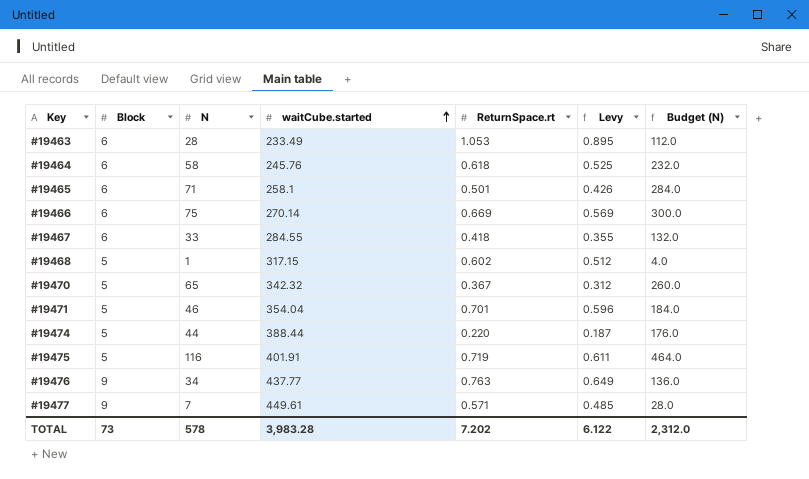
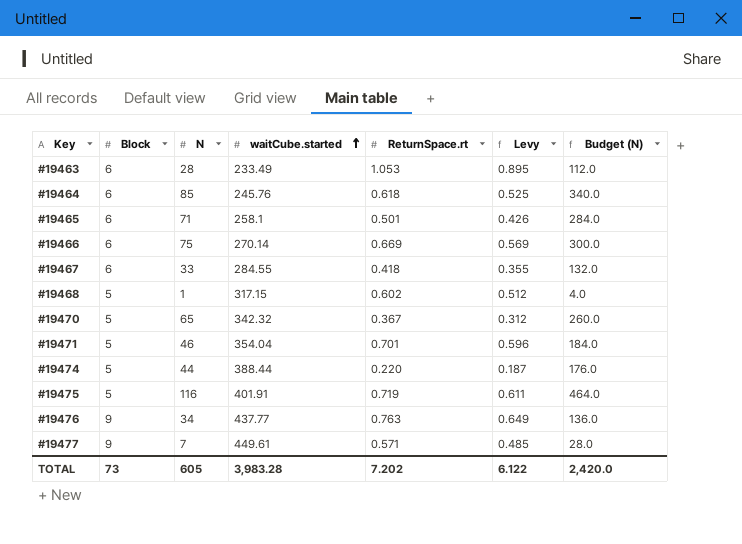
#19464 | N: 58 -> 85
#19464 | Budget (N): 232.0 -> 340.0
TOTAL | N: 578 -> 605
TOTAL | Budget (N): 2,312.0 -> 2,420.0

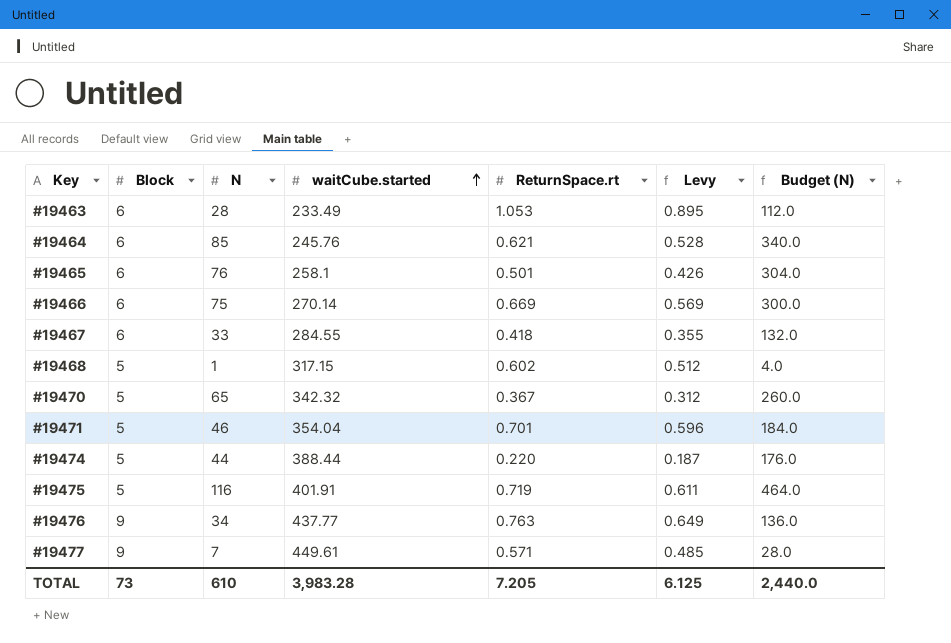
#19464 | ReturnSpace.rt: 0.618 -> 0.621
#19464 | Levy: 0.525 -> 0.528
#19465 | N: 71 -> 76
#19465 | Budget (N): 284.0 -> 304.0
TOTAL | N: 605 -> 610
TOTAL | ReturnSpace.rt: 7.202 -> 7.205
TOTAL | Levy: 6.122 -> 6.125
TOTAL | Budget (N): 2,420.0 -> 2,440.0

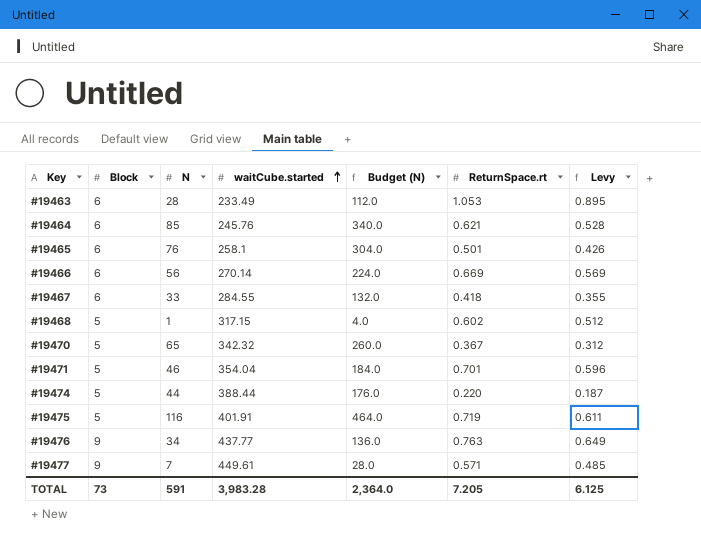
column Budget (N) | position: 7 -> 5
#19466 | N: 75 -> 56
#19466 | Budget (N): 300.0 -> 224.0
TOTAL | N: 610 -> 591
TOTAL | Budget (N): 2,440.0 -> 2,364.0

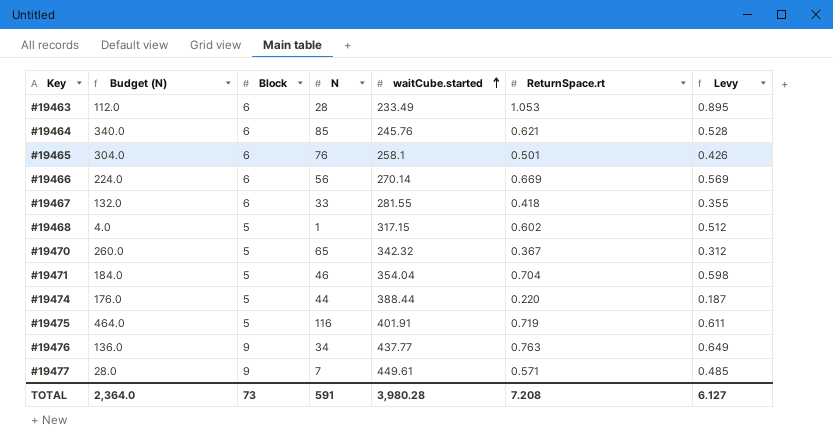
column Budget (N) | position: 5 -> 2
#19467 | waitCube.started: 284.55 -> 281.55
#19471 | ReturnSpace.rt: 0.701 -> 0.704
#19471 | Levy: 0.596 -> 0.598
TOTAL | waitCube.started: 3,983.28 -> 3,980.28
TOTAL | ReturnSpace.rt: 7.205 -> 7.208
TOTAL | Levy: 6.125 -> 6.127

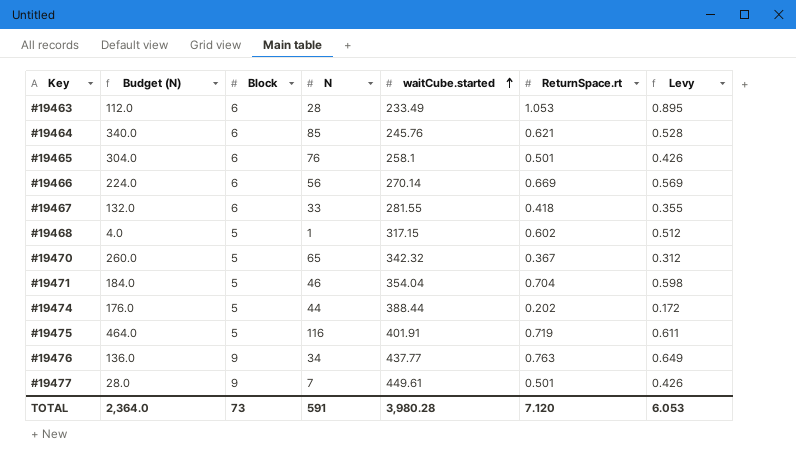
#19474 | ReturnSpace.rt: 0.220 -> 0.202
#19474 | Levy: 0.187 -> 0.172
#19477 | ReturnSpace.rt: 0.571 -> 0.501
#19477 | Levy: 0.485 -> 0.426
TOTAL | ReturnSpace.rt: 7.208 -> 7.120
TOTAL | Levy: 6.127 -> 6.053

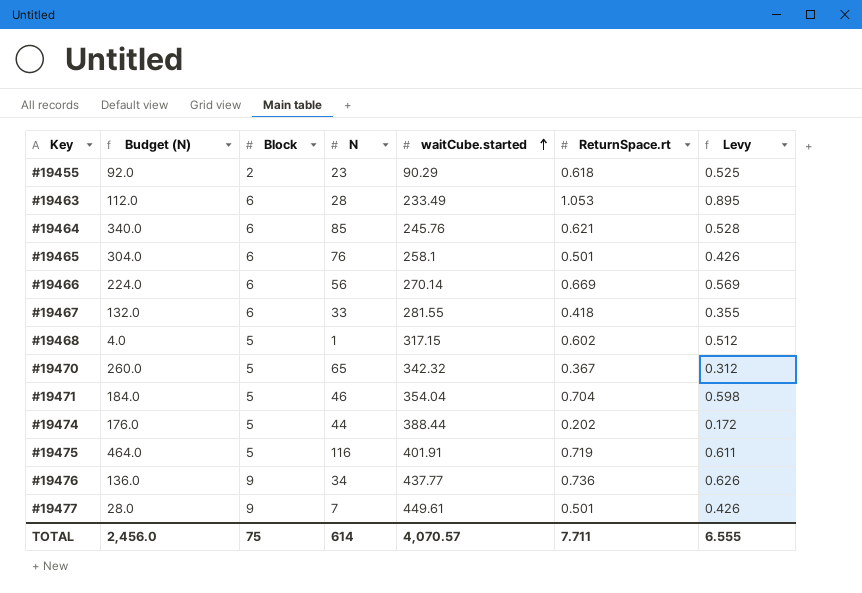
row #19455: none -> 92.0 | 2 | 23 | 90.29 | 0.618 | 0.525
#19476 | ReturnSpace.rt: 0.763 -> 0.736
#19476 | Levy: 0.649 -> 0.626
TOTAL | Budget (N): 2,364.0 -> 2,456.0
TOTAL | Block: 73 -> 75
TOTAL | N: 591 -> 614
TOTAL | waitCube.started: 3,980.28 -> 4,070.57
TOTAL | ReturnSpace.rt: 7.120 -> 7.711
TOTAL | Levy: 6.053 -> 6.555

